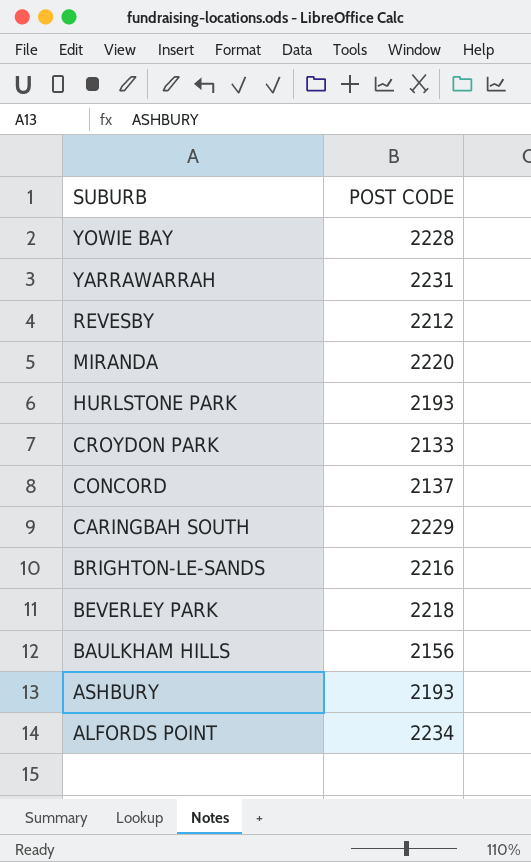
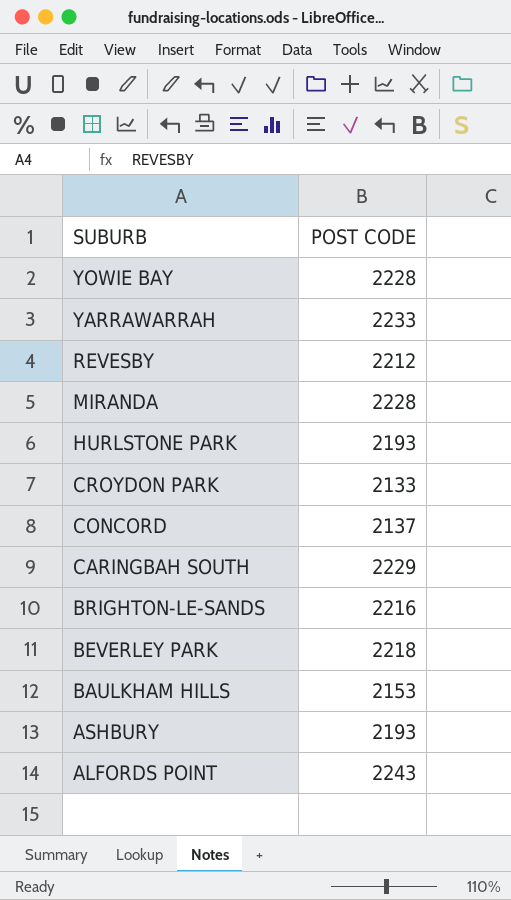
YARRAWARRAH | POST CODE: 2231 -> 2233
MIRANDA | POST CODE: 2220 -> 2228
BAULKHAM HILLS | POST CODE: 2156 -> 2153
ALFORDS POINT | POST CODE: 2234 -> 2243

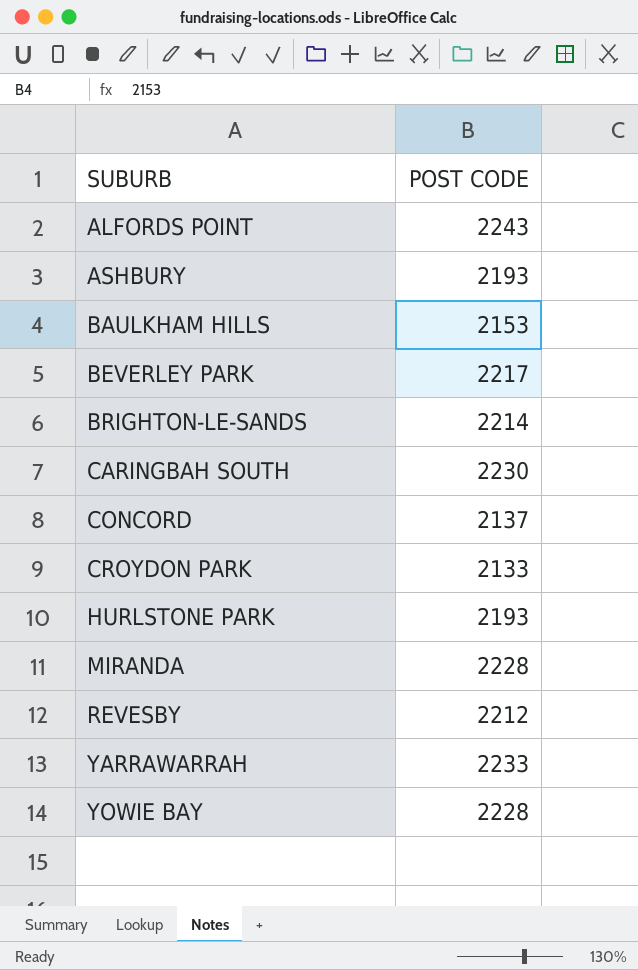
row order: SUBURB descending -> SUBURB ascending
BEVERLEY PARK | POST CODE: 2218 -> 2217
BRIGHTON-LE-SANDS | POST CODE: 2216 -> 2214
CARINGBAH SOUTH | POST CODE: 2229 -> 2230

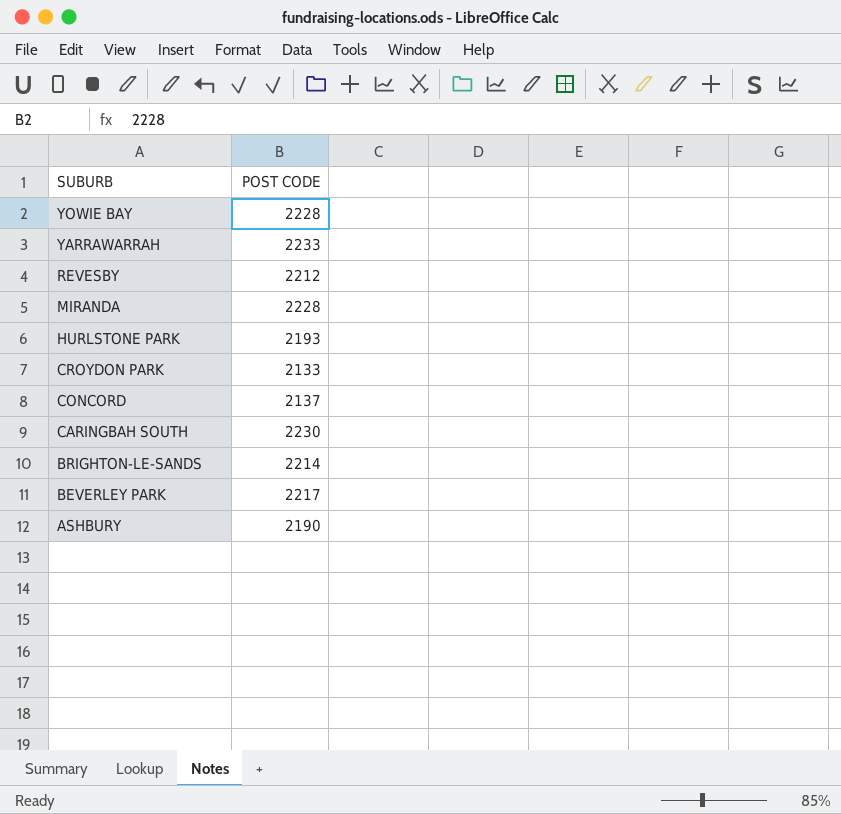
row order: SUBURB ascending -> SUBURB descending
row ALFORDS POINT: 2243 -> none
row BAULKHAM HILLS: 2153 -> none
ASHBURY | POST CODE: 2193 -> 2190

